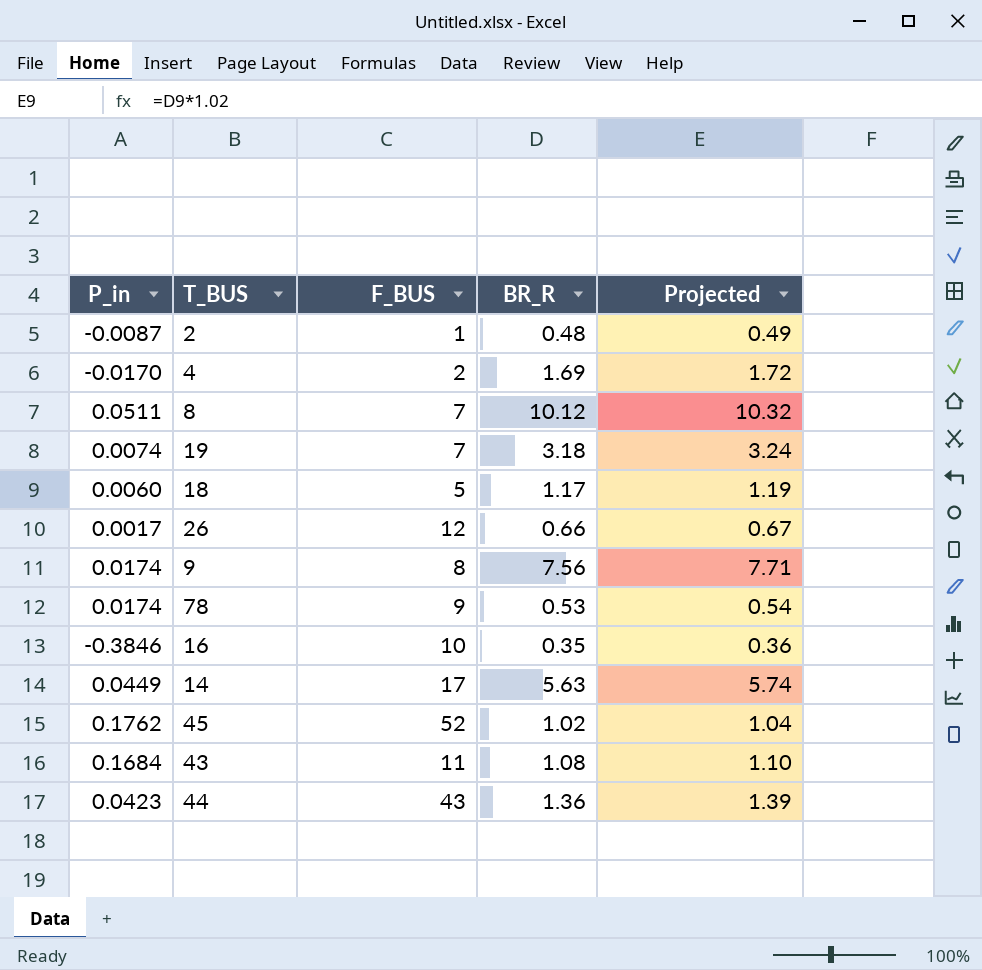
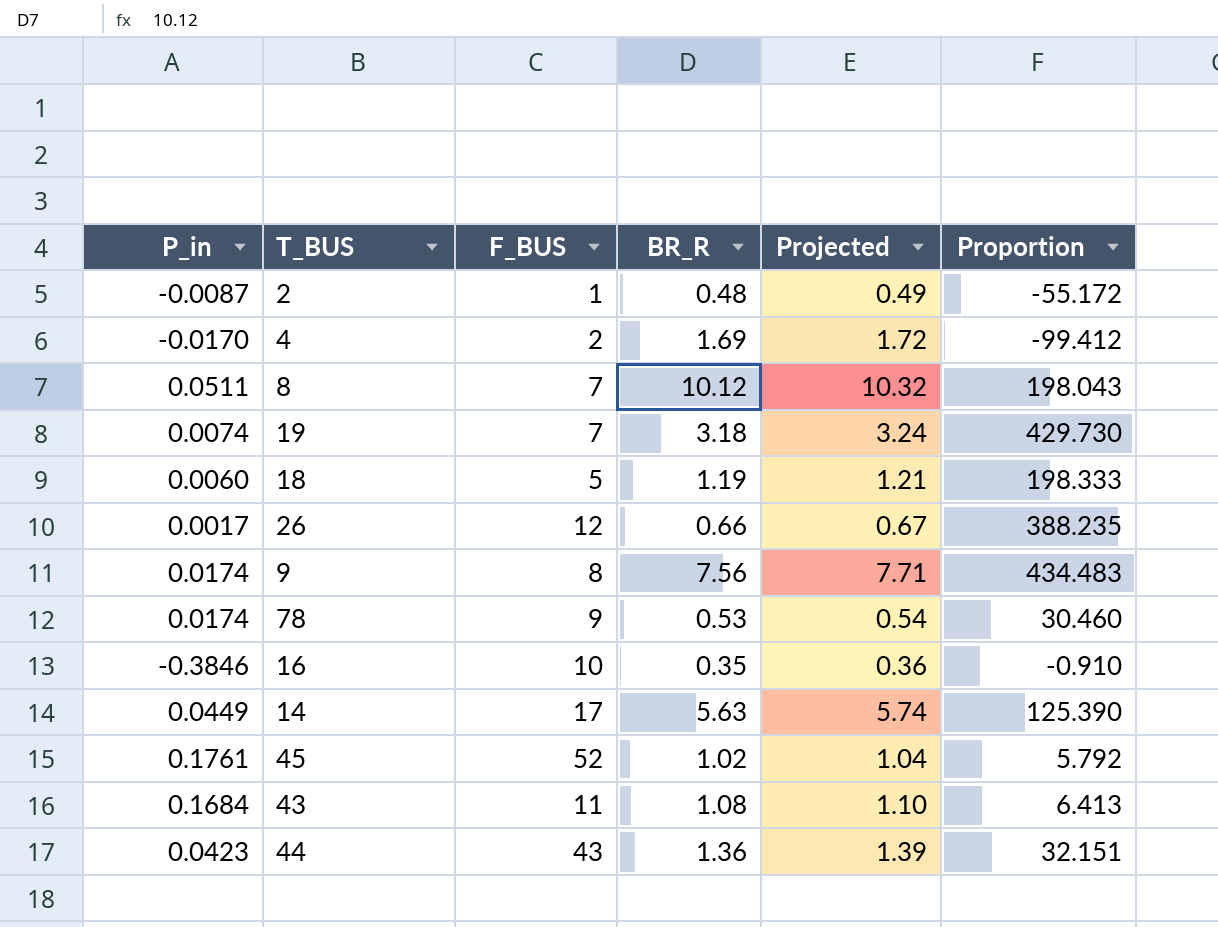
column Proportion | formula: none -> [BR_R] / [P_in]
18 | BR_R: 1.17 -> 1.19
18 | Projected: 1.19 -> 1.21
45 | P_in: 0.1762 -> 0.1761

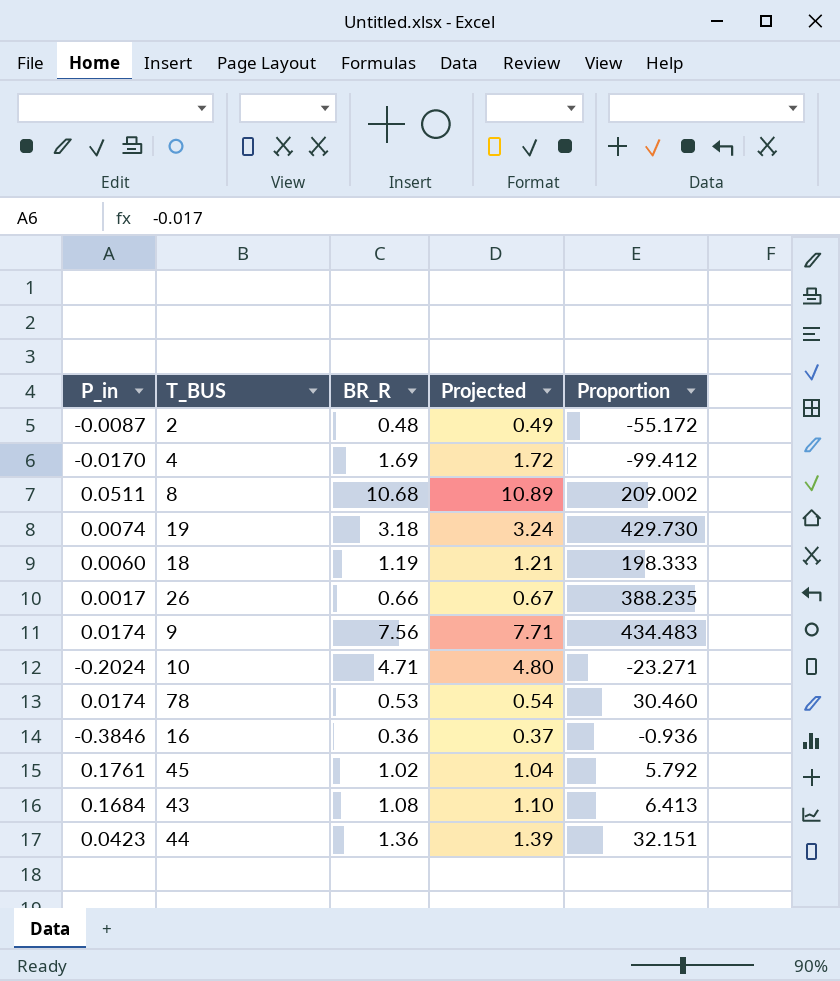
column F_BUS | position: 3 -> none
row 14: 0.0449 | 17 | 5.63 | 5.74 | 125.390 -> none
8 | BR_R: 10.12 -> 10.68
8 | Projected: 10.32 -> 10.89
8 | Proportion: 198.043 -> 209.002
row 10: none -> -0.2024 | 4.71 | 4.80 | -23.271
16 | BR_R: 0.35 -> 0.36
16 | Projected: 0.36 -> 0.37
16 | Proportion: -0.910 -> -0.936

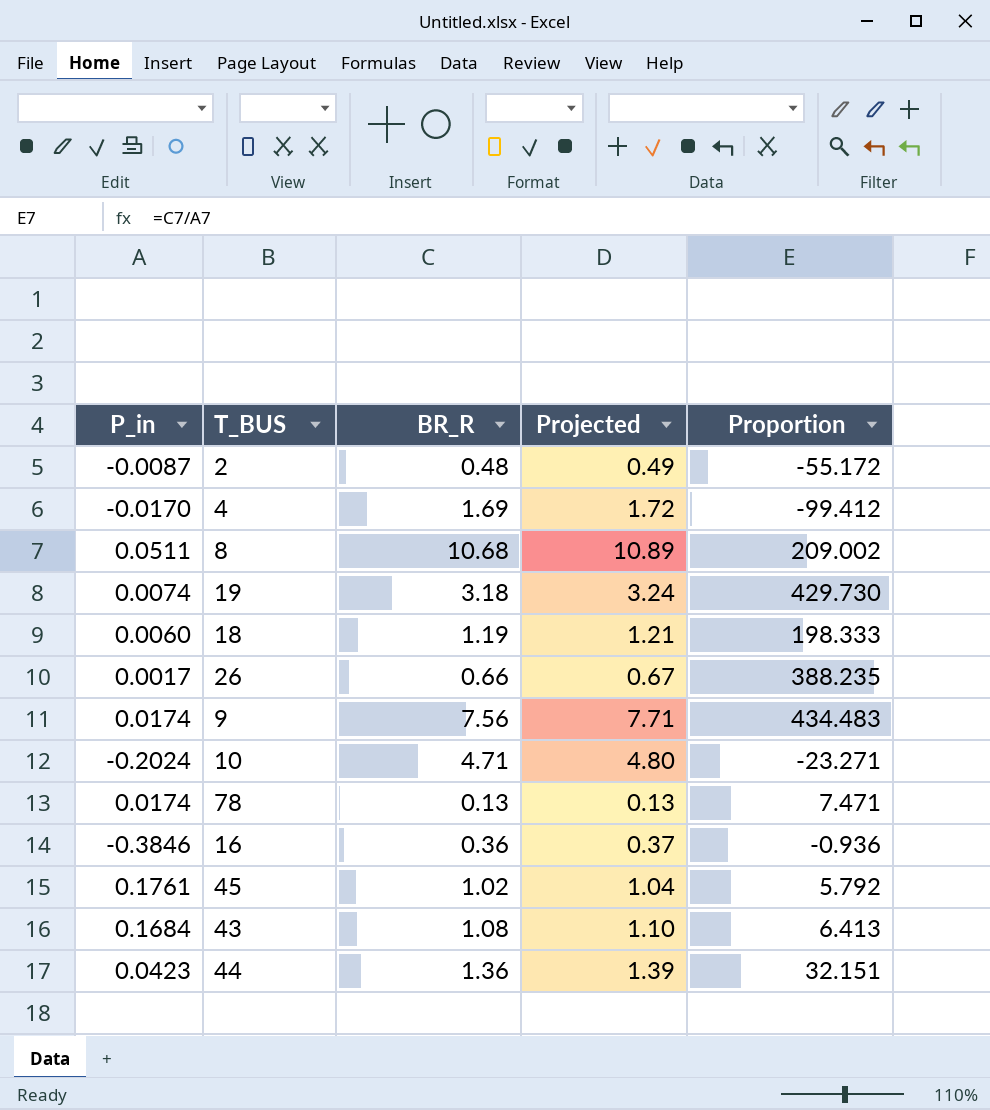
78 | BR_R: 0.53 -> 0.13
78 | Projected: 0.54 -> 0.13
78 | Proportion: 30.460 -> 7.471

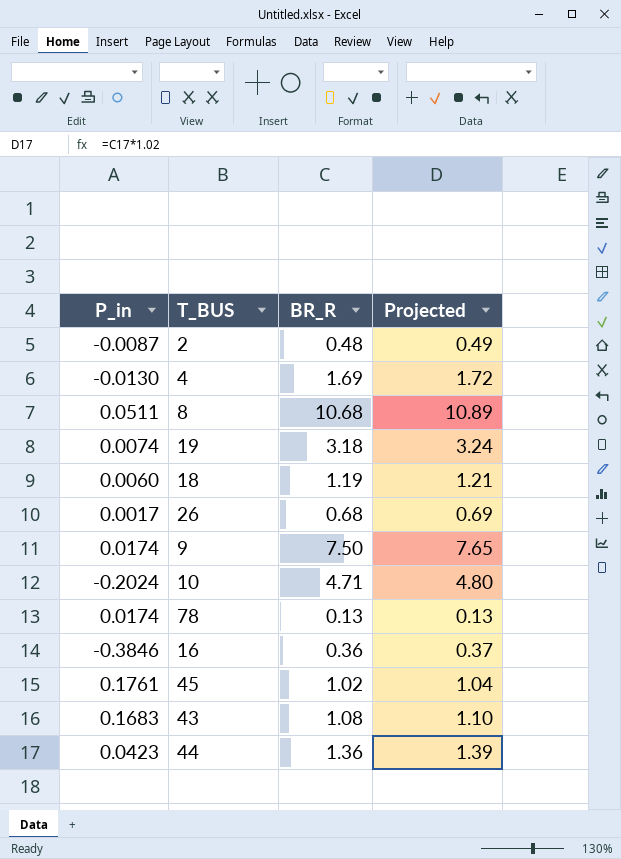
column Proportion | formula: [BR_R] / [P_in] -> none
4 | P_in: -0.0170 -> -0.0130
26 | BR_R: 0.66 -> 0.68
26 | Projected: 0.67 -> 0.69
9 | BR_R: 7.56 -> 7.50
9 | Projected: 7.71 -> 7.65
43 | P_in: 0.1684 -> 0.1683

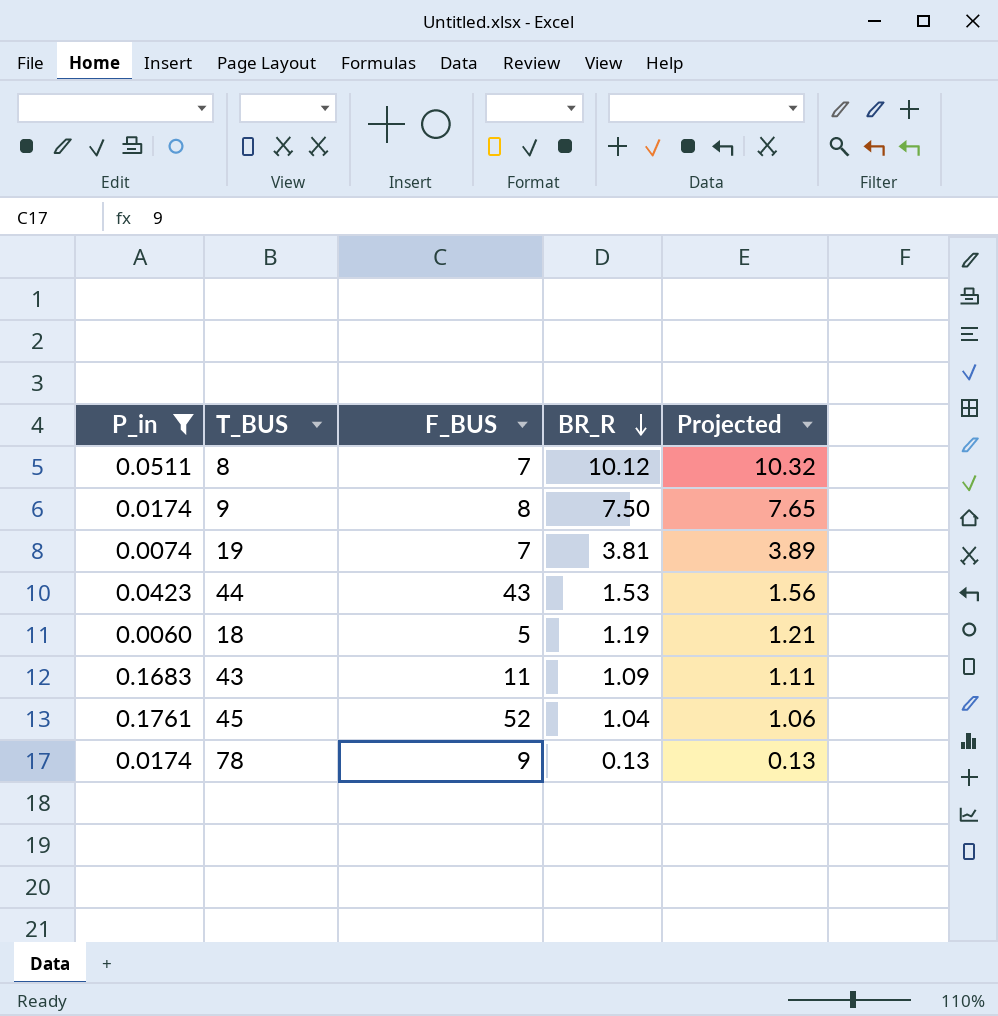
filter: none -> P_in >= 0.0060
row order: none -> BR_R descending
column F_BUS | position: none -> 3
8 | BR_R: 10.68 -> 10.12
8 | Projected: 10.89 -> 10.32
19 | BR_R: 3.18 -> 3.81
19 | Projected: 3.24 -> 3.89
44 | BR_R: 1.36 -> 1.53
44 | Projected: 1.39 -> 1.56
43 | BR_R: 1.08 -> 1.09
43 | Projected: 1.10 -> 1.11
45 | BR_R: 1.02 -> 1.04
45 | Projected: 1.04 -> 1.06

